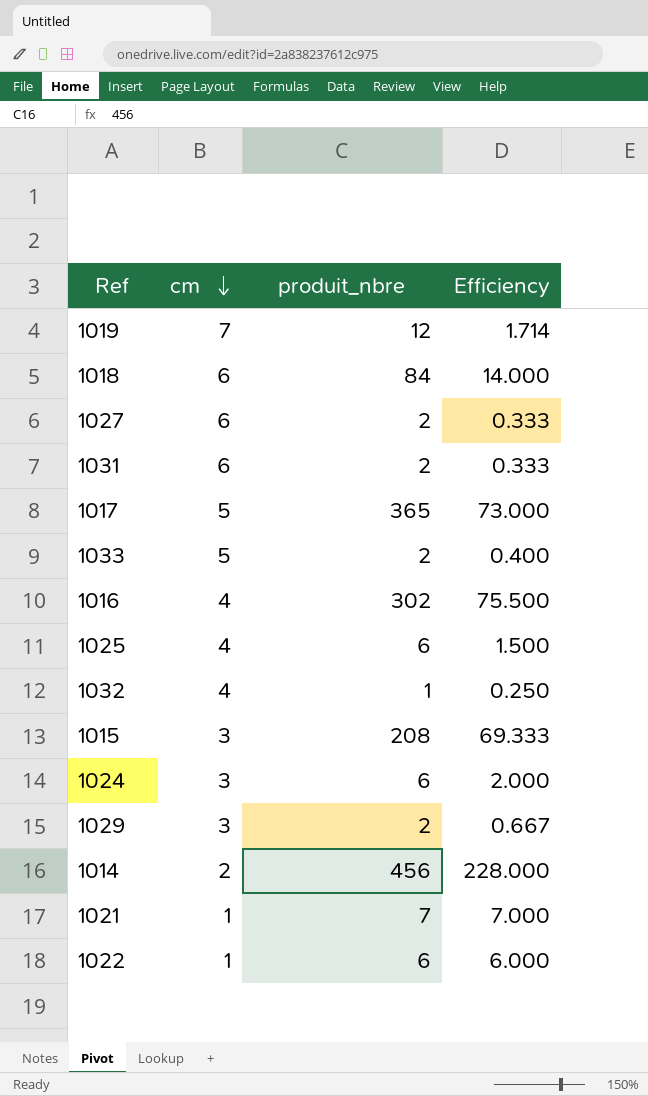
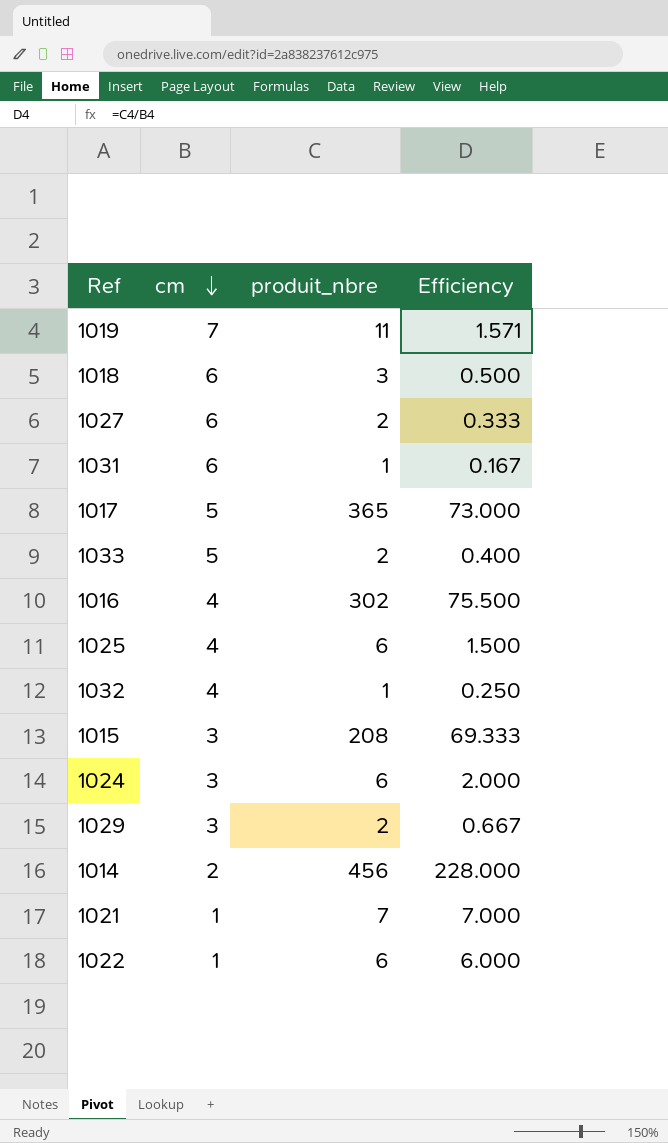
1019 | produit_nbre: 12 -> 11
1019 | Efficiency: 1.714 -> 1.571
1018 | produit_nbre: 84 -> 3
1018 | Efficiency: 14.000 -> 0.500
1031 | produit_nbre: 2 -> 1
1031 | Efficiency: 0.333 -> 0.167

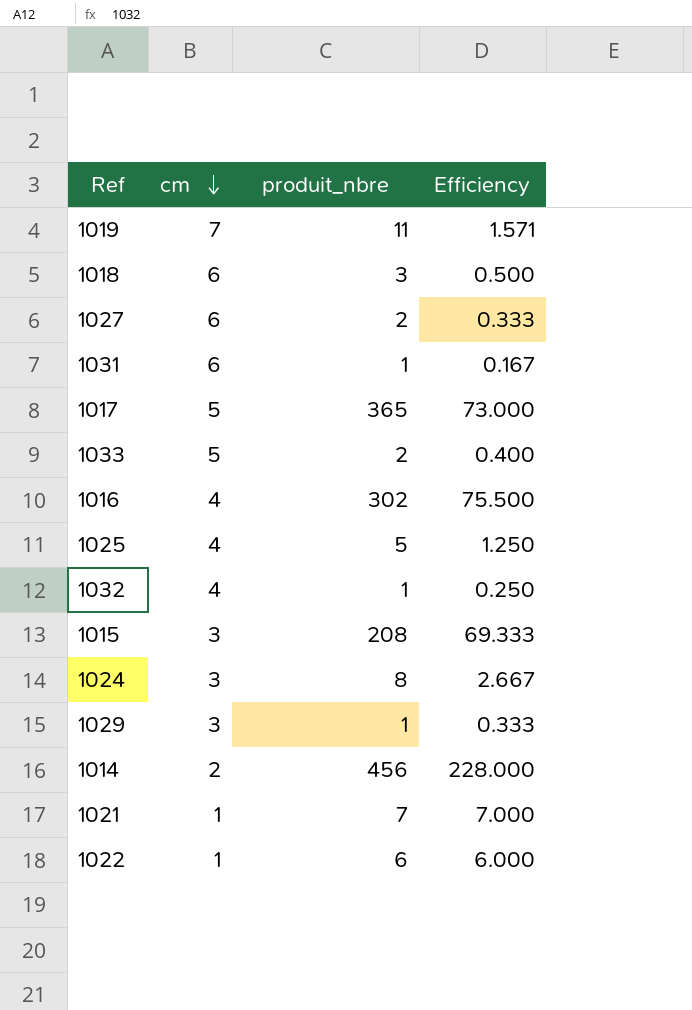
1025 | produit_nbre: 6 -> 5
1025 | Efficiency: 1.500 -> 1.250
1024 | produit_nbre: 6 -> 8
1024 | Efficiency: 2.000 -> 2.667
1029 | produit_nbre: 2 -> 1
1029 | Efficiency: 0.667 -> 0.333

